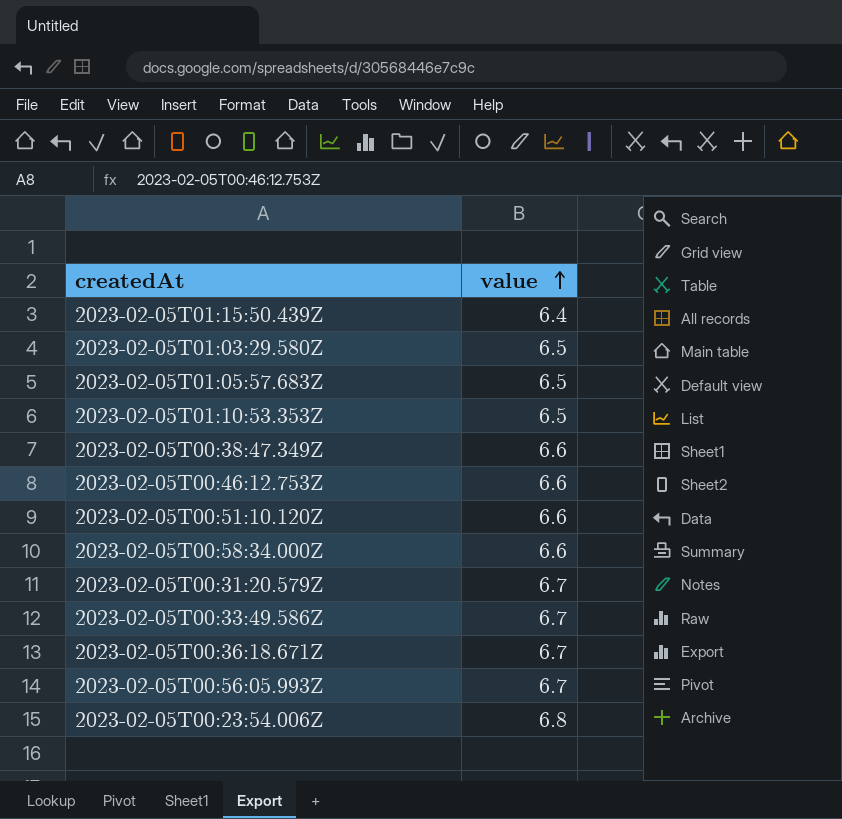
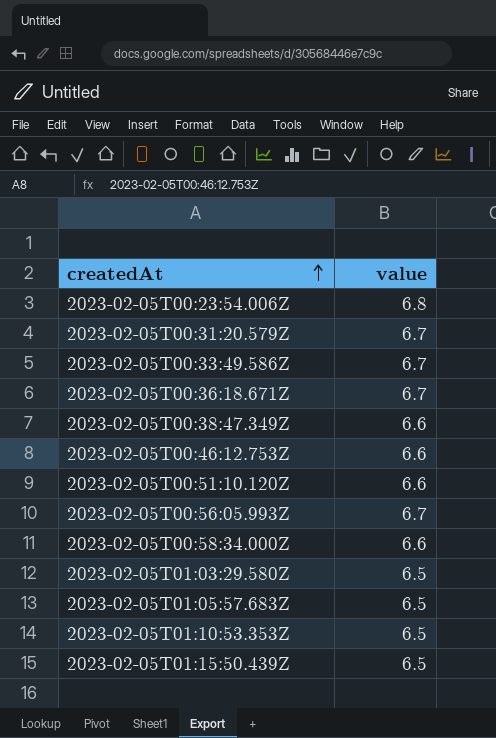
row order: value ascending -> createdAt ascending
2023-02-05T01:15:50.439Z | value: 6.4 -> 6.5

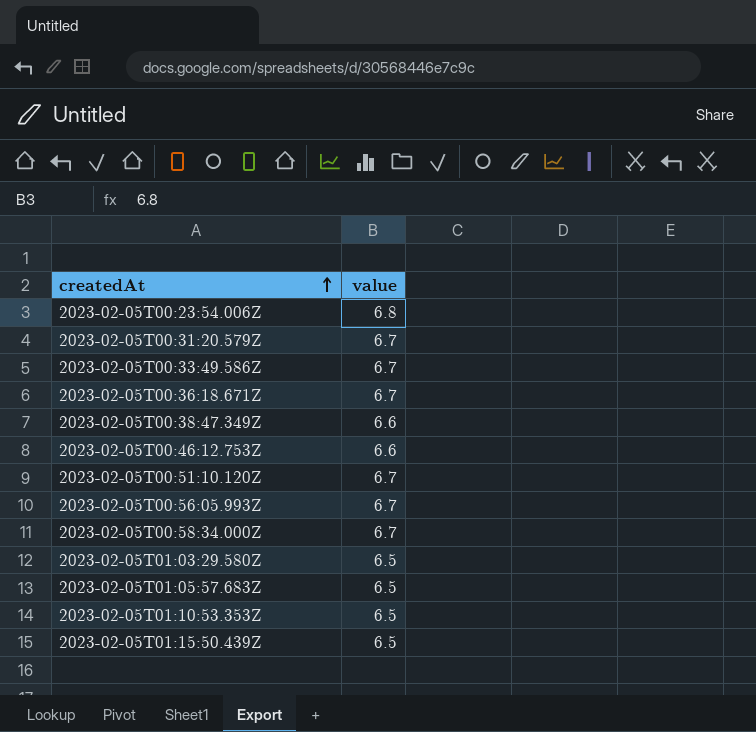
2023-02-05T00:51:10.120Z | value: 6.6 -> 6.7
2023-02-05T00:58:34.000Z | value: 6.6 -> 6.7

